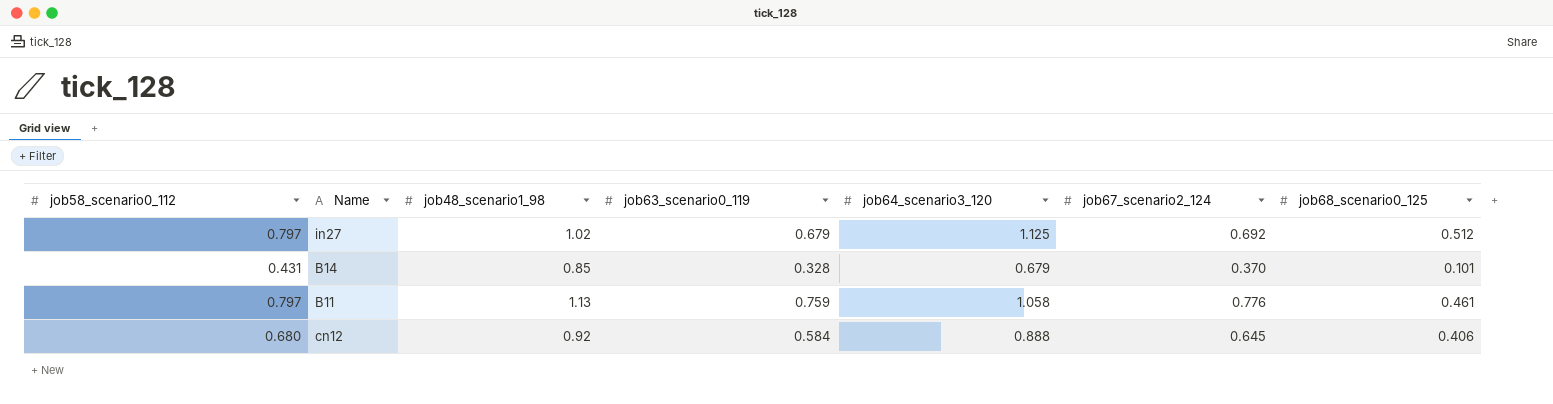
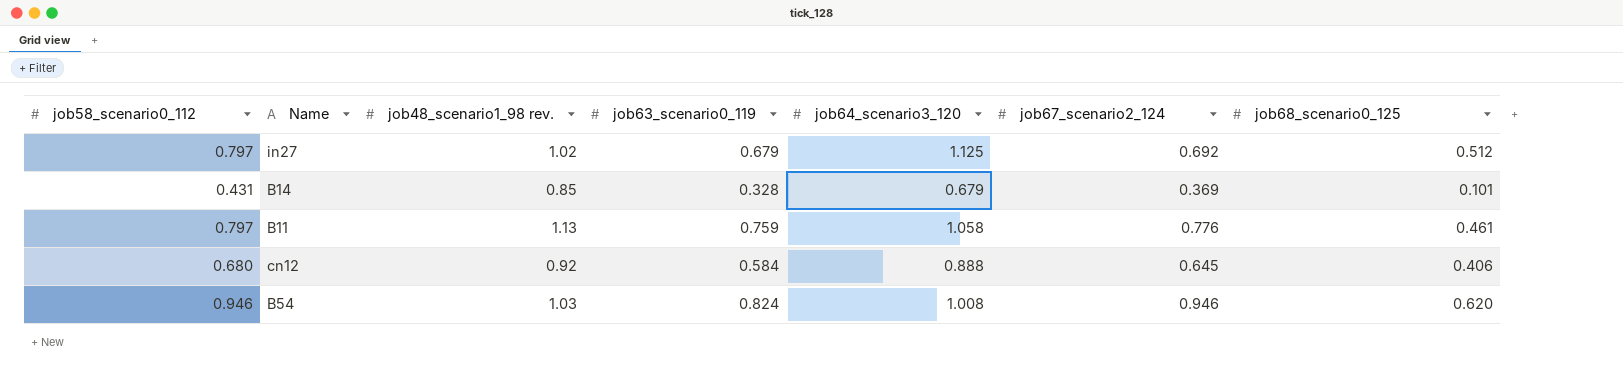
column name: job48_scenario1_98 -> job48_scenario1_98 rev.
B14 | job67_scenario2_124: 0.370 -> 0.369
row B54: none -> 0.946 | 1.03 | 0.824 | 1.008 | 0.946 | 0.620

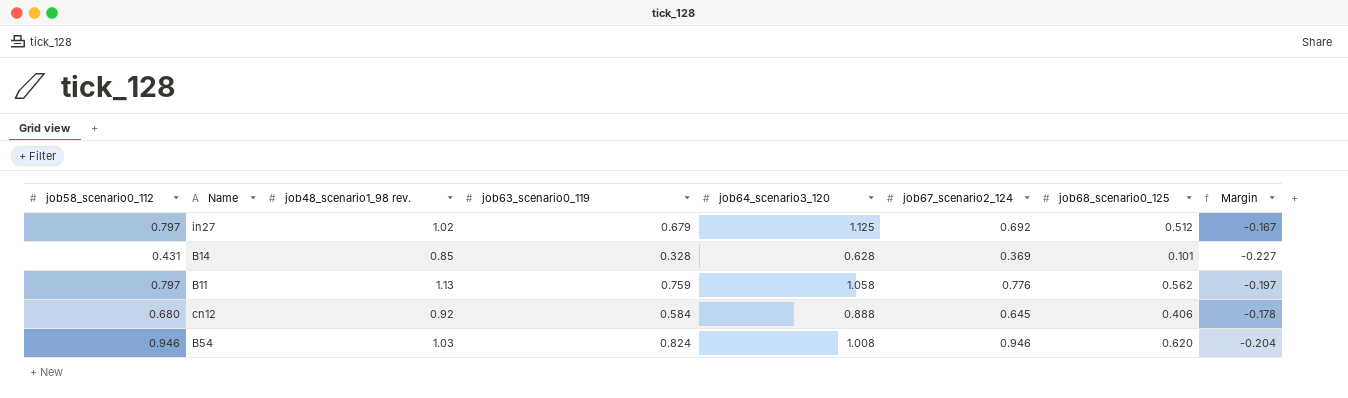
column Margin | formula: none -> [job68_scenario0_125] - [job63_scenario0_119]
B14 | job64_scenario3_120: 0.679 -> 0.628
B11 | job68_scenario0_125: 0.461 -> 0.562

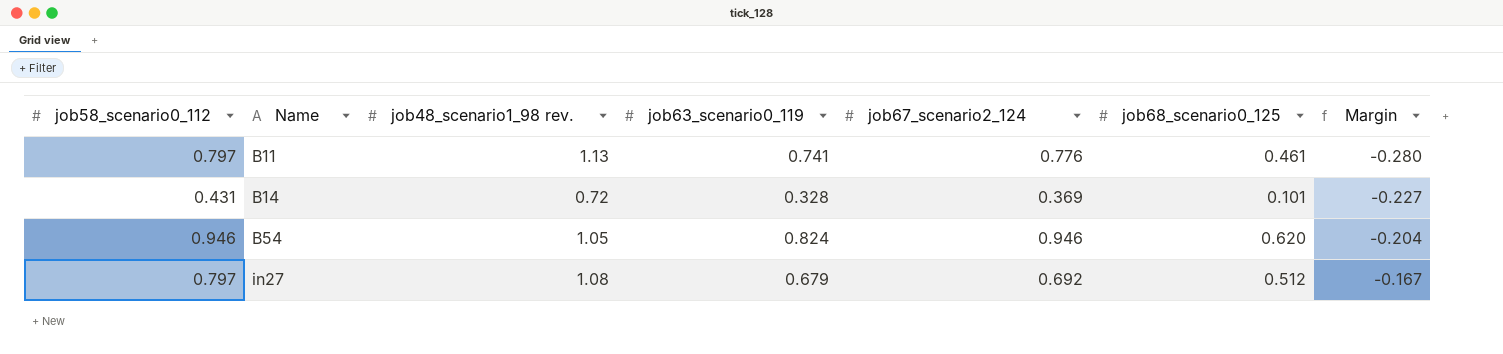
row order: none -> Name ascending
column job64_scenario3_120 | position: 5 -> none
row cn12: 0.680 | 0.92 | 0.584 | 0.888 | 0.645 | 0.406 | -0.178 -> none
B11 | job63_scenario0_119: 0.759 -> 0.741
B11 | job68_scenario0_125: 0.562 -> 0.461
B11 | Margin: -0.197 -> -0.280
B14 | job48_scenario1_98 rev.: 0.85 -> 0.72
B54 | job48_scenario1_98 rev.: 1.03 -> 1.05
in27 | job48_scenario1_98 rev.: 1.02 -> 1.08

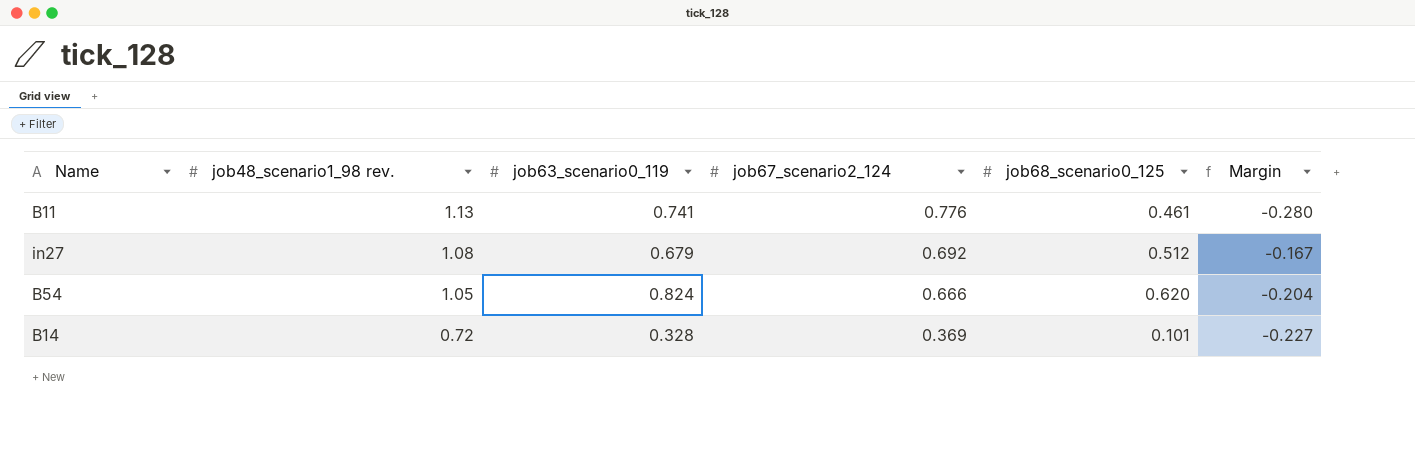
row order: Name ascending -> job48_scenario1_98 rev. descending
column job58_scenario0_112 | position: 1 -> none
B54 | job67_scenario2_124: 0.946 -> 0.666

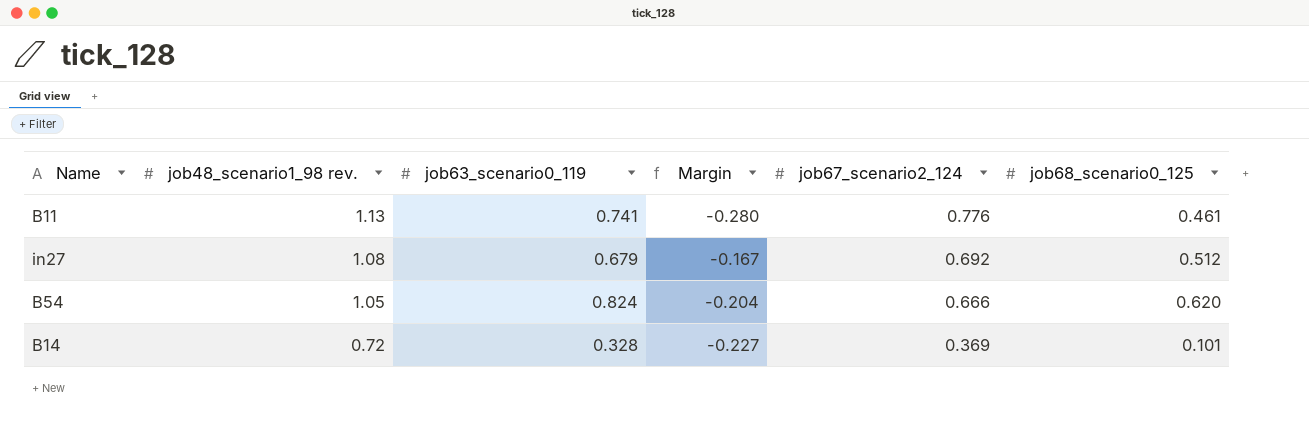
column Margin | position: 6 -> 4

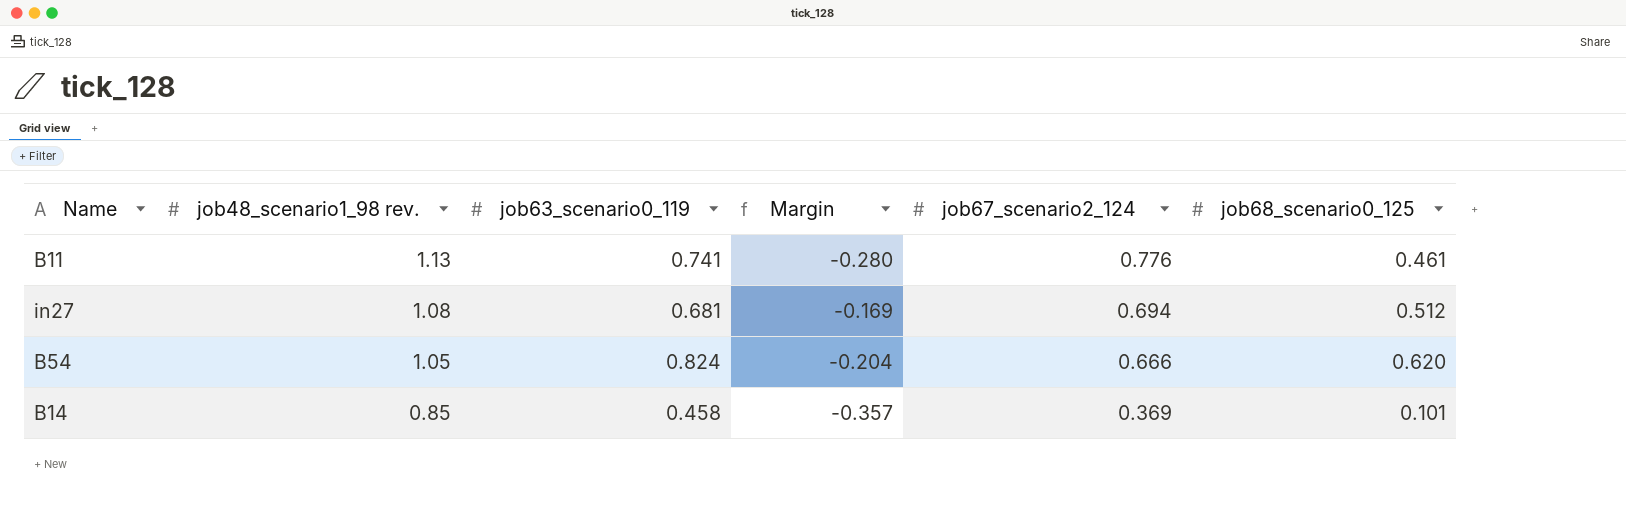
in27 | job63_scenario0_119: 0.679 -> 0.681
in27 | Margin: -0.167 -> -0.169
in27 | job67_scenario2_124: 0.692 -> 0.694
B14 | job48_scenario1_98 rev.: 0.72 -> 0.85
B14 | job63_scenario0_119: 0.328 -> 0.458
B14 | Margin: -0.227 -> -0.357

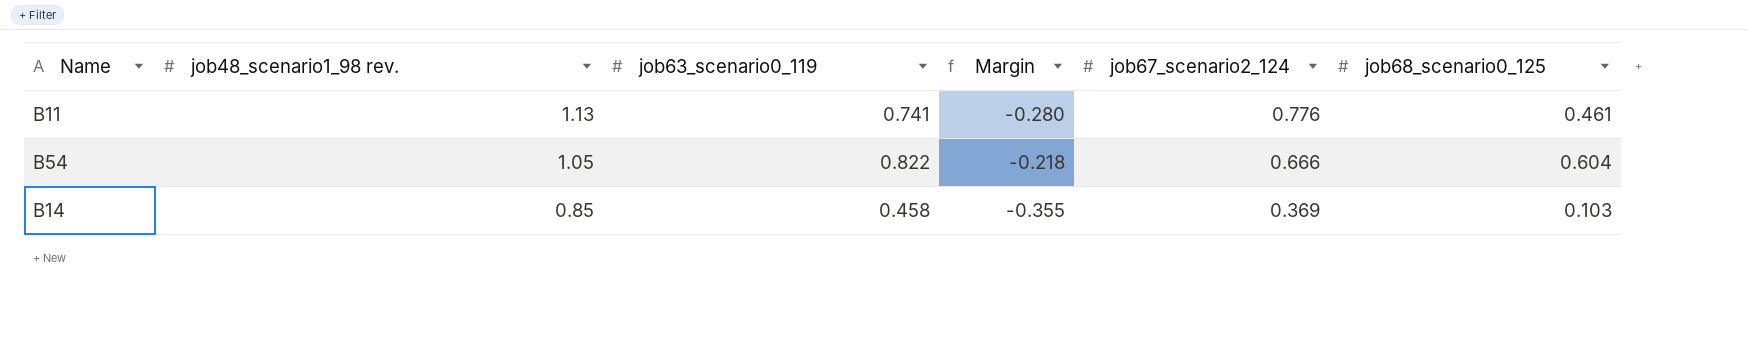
row in27: 1.08 | 0.681 | -0.169 | 0.694 | 0.512 -> none
B54 | job63_scenario0_119: 0.824 -> 0.822
B54 | Margin: -0.204 -> -0.218
B54 | job68_scenario0_125: 0.620 -> 0.604
B14 | Margin: -0.357 -> -0.355
B14 | job68_scenario0_125: 0.101 -> 0.103

